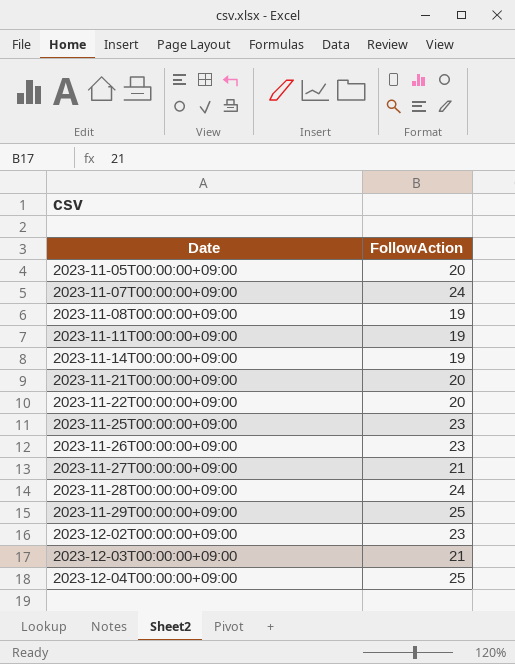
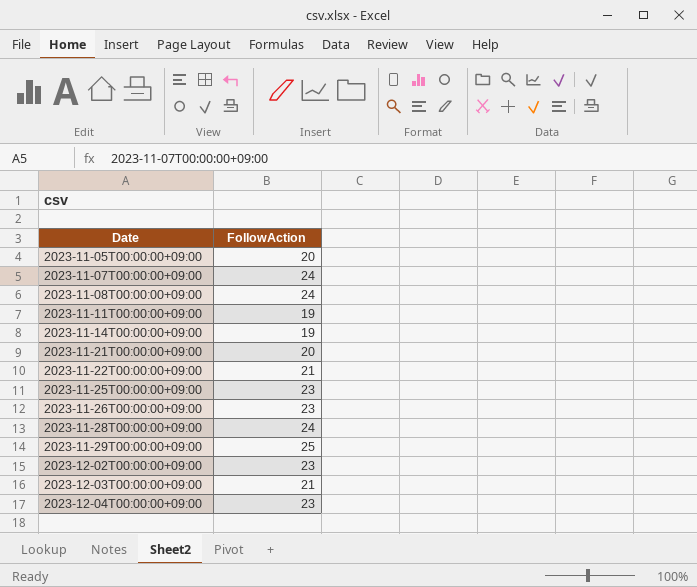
row 2023-11-27T00:00:00+09:00: 21 -> none
2023-11-08T00:00:00+09:00 | FollowAction: 19 -> 24
2023-11-22T00:00:00+09:00 | FollowAction: 20 -> 21
2023-12-04T00:00:00+09:00 | FollowAction: 25 -> 23

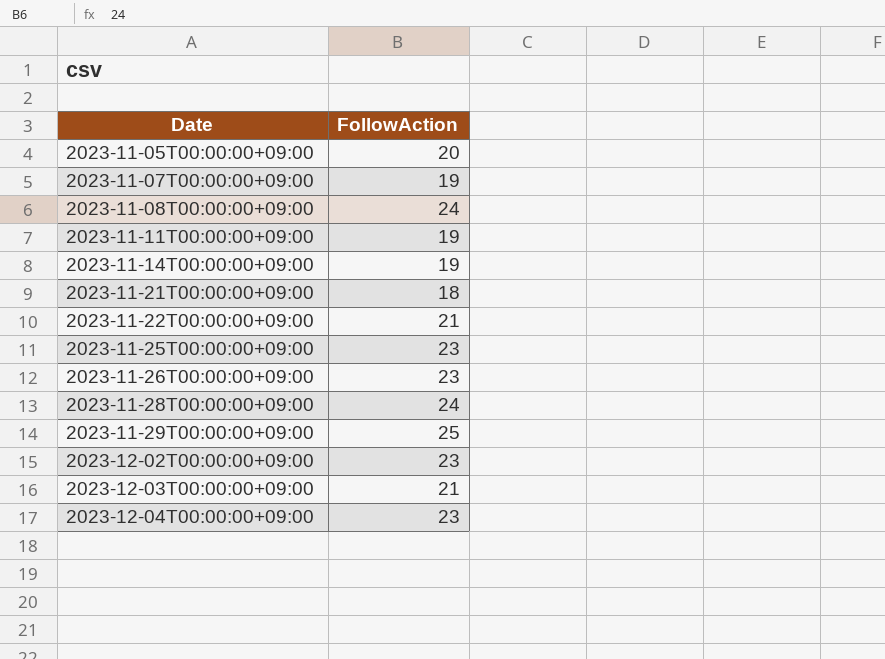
2023-11-07T00:00:00+09:00 | FollowAction: 24 -> 19
2023-11-21T00:00:00+09:00 | FollowAction: 20 -> 18

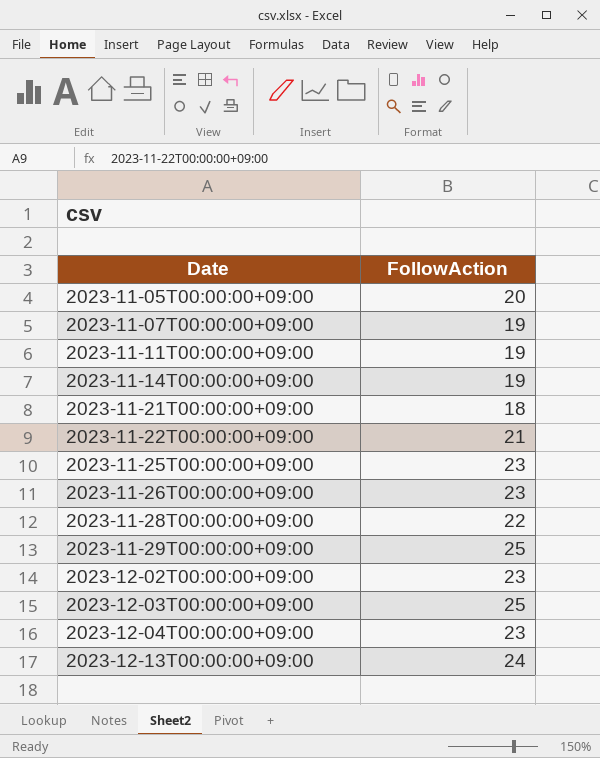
row 2023-11-08T00:00:00+09:00: 24 -> none
2023-11-28T00:00:00+09:00 | FollowAction: 24 -> 22
2023-12-03T00:00:00+09:00 | FollowAction: 21 -> 25
row 2023-12-13T00:00:00+09:00: none -> 24

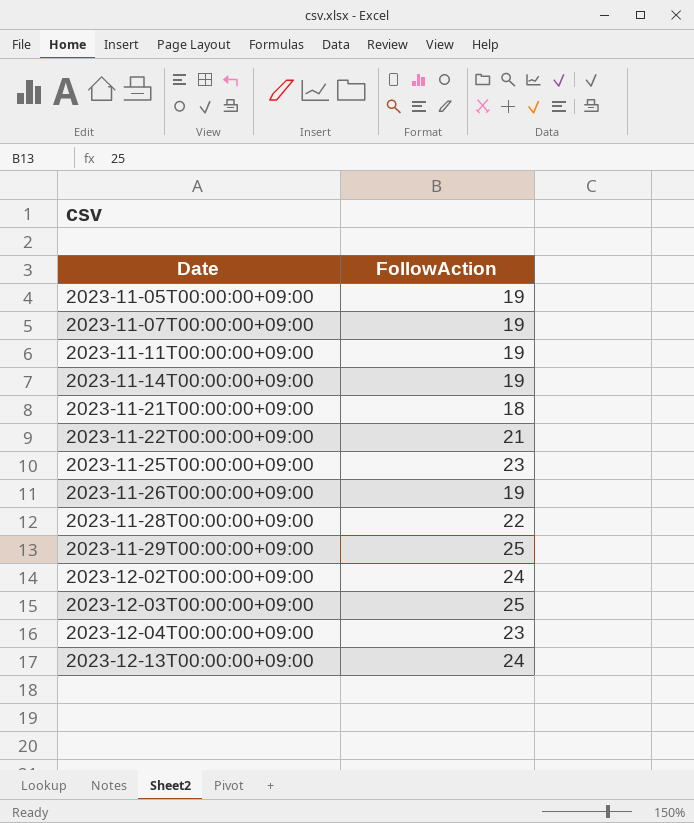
2023-11-05T00:00:00+09:00 | FollowAction: 20 -> 19
2023-11-26T00:00:00+09:00 | FollowAction: 23 -> 19
2023-12-02T00:00:00+09:00 | FollowAction: 23 -> 24

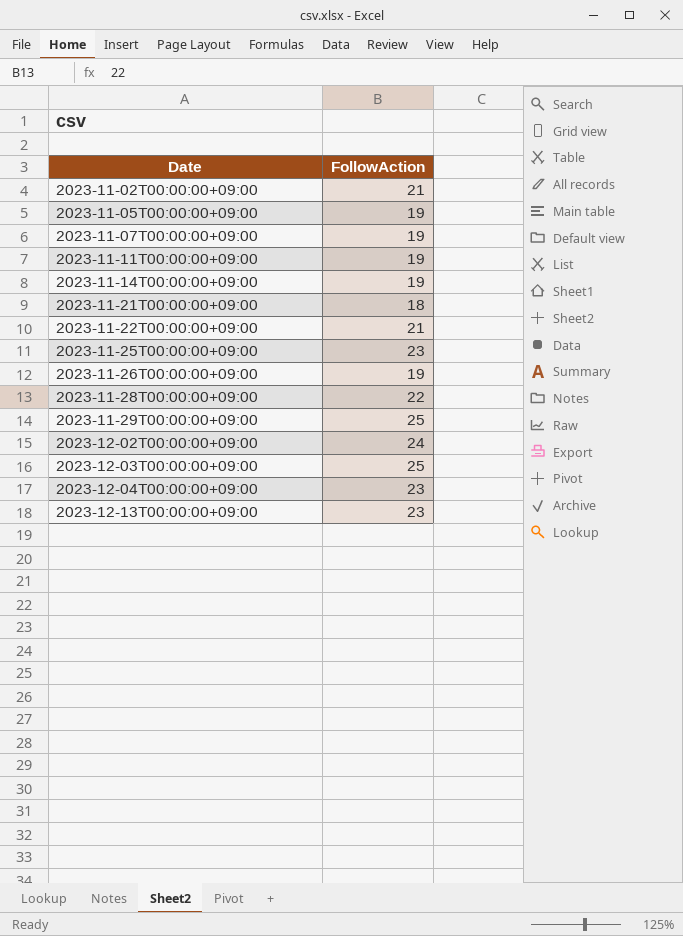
row 2023-11-02T00:00:00+09:00: none -> 21
2023-12-13T00:00:00+09:00 | FollowAction: 24 -> 23

